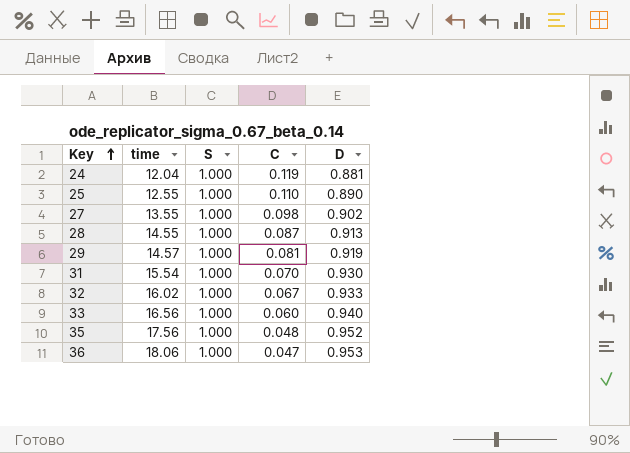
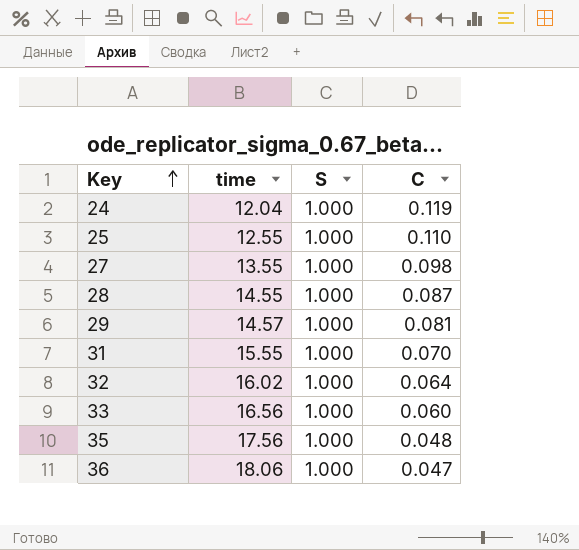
column D | formula: [S] - [C] -> none
31 | time: 15.54 -> 15.55
32 | C: 0.067 -> 0.064

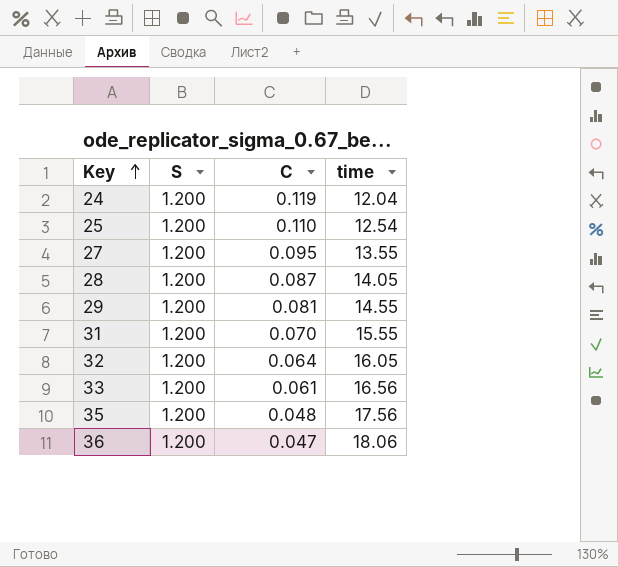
column time | position: 2 -> 4
24 | S: 1.000 -> 1.200
25 | S: 1.000 -> 1.200
25 | time: 12.55 -> 12.54
27 | S: 1.000 -> 1.200
27 | C: 0.098 -> 0.095
28 | S: 1.000 -> 1.200
28 | time: 14.55 -> 14.05
29 | S: 1.000 -> 1.200
29 | time: 14.57 -> 14.55
31 | S: 1.000 -> 1.200
32 | S: 1.000 -> 1.200
32 | time: 16.02 -> 16.05
33 | S: 1.000 -> 1.200
33 | C: 0.060 -> 0.061
35 | S: 1.000 -> 1.200
36 | S: 1.000 -> 1.200

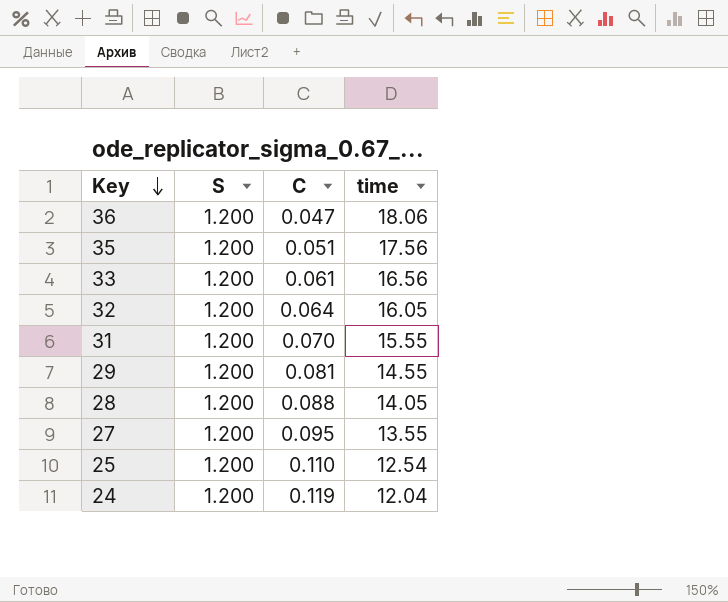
row order: Key ascending -> Key descending
35 | C: 0.048 -> 0.051
28 | C: 0.087 -> 0.088

